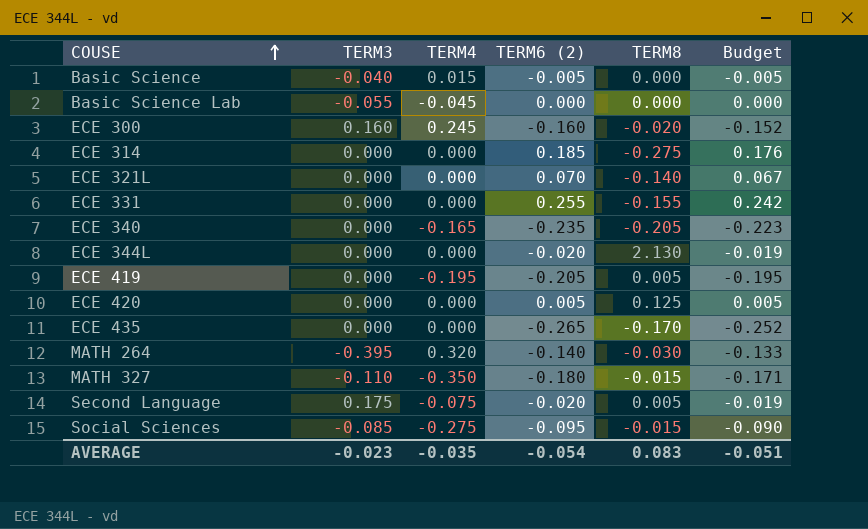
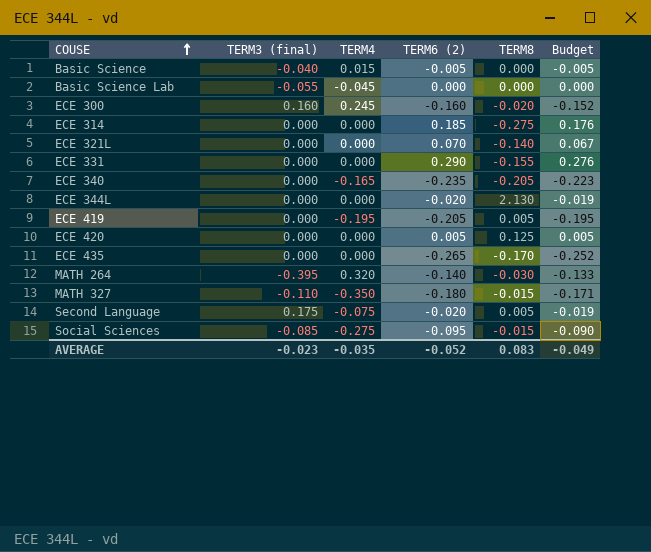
column name: TERM3 -> TERM3 (final)
ECE 331 | TERM6 (2): 0.255 -> 0.290
ECE 331 | Budget: 0.242 -> 0.276
AVERAGE | TERM6 (2): -0.054 -> -0.052
AVERAGE | Budget: -0.051 -> -0.049

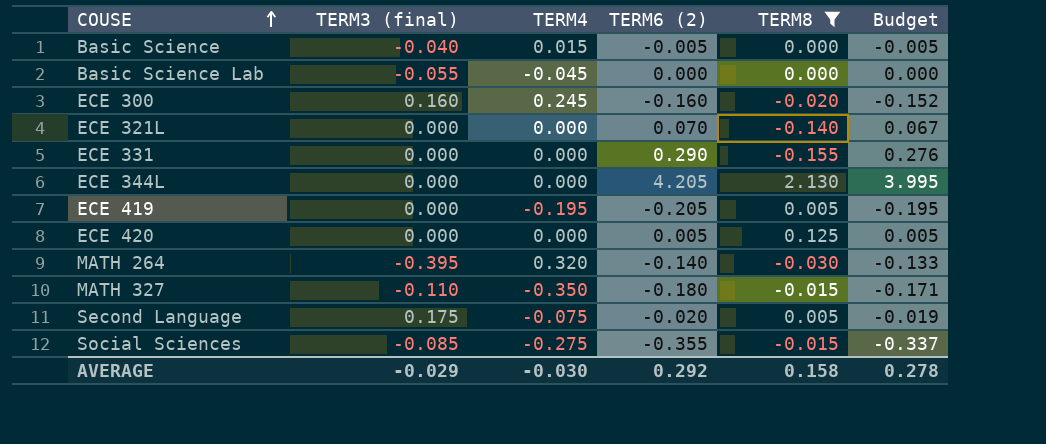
filter: none -> TERM8 >= -0.155
ECE 344L | TERM6 (2): -0.020 -> 4.205
ECE 344L | Budget: -0.019 -> 3.995
Social Sciences | TERM6 (2): -0.095 -> -0.355
Social Sciences | Budget: -0.090 -> -0.337
AVERAGE | TERM3 (final): -0.023 -> -0.029
AVERAGE | TERM4: -0.035 -> -0.030
AVERAGE | TERM6 (2): -0.052 -> 0.292
AVERAGE | TERM8: 0.083 -> 0.158
AVERAGE | Budget: -0.049 -> 0.278

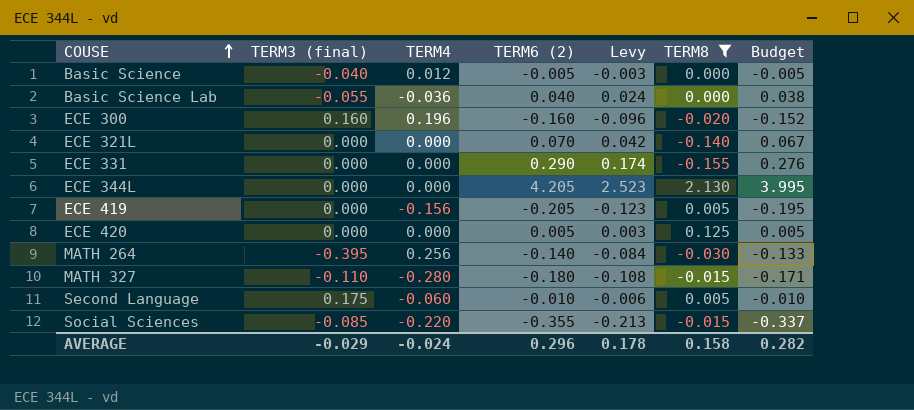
column Levy | formula: none -> [TERM6 (2)] * 0.6
Basic Science | TERM4: 0.015 -> 0.012
Basic Science Lab | TERM4: -0.045 -> -0.036
Basic Science Lab | TERM6 (2): 0.000 -> 0.040
Basic Science Lab | Budget: 0.000 -> 0.038
ECE 300 | TERM4: 0.245 -> 0.196
ECE 419 | TERM4: -0.195 -> -0.156
MATH 264 | TERM4: 0.320 -> 0.256
MATH 327 | TERM4: -0.350 -> -0.280
Second Language | TERM4: -0.075 -> -0.060
Second Language | TERM6 (2): -0.020 -> -0.010
Second Language | Budget: -0.019 -> -0.010
Social Sciences | TERM4: -0.275 -> -0.220
AVERAGE | TERM4: -0.030 -> -0.024
AVERAGE | TERM6 (2): 0.292 -> 0.296
AVERAGE | Budget: 0.278 -> 0.282

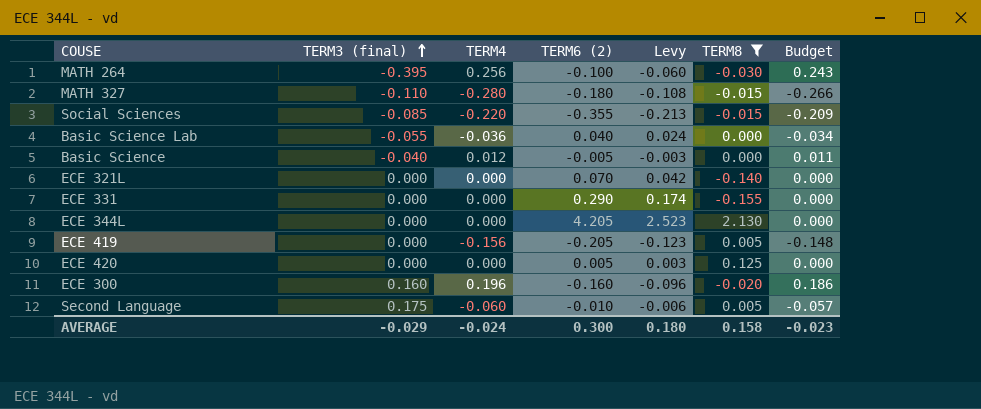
row order: COUSE ascending -> TERM3 (final) ascending
column Budget | formula: [TERM6 (2)] * 0.95 -> [TERM4] * 0.95
MATH 264 | TERM6 (2): -0.140 -> -0.100
MATH 264 | Levy: -0.084 -> -0.060
AVERAGE | TERM6 (2): 0.296 -> 0.300
AVERAGE | Levy: 0.178 -> 0.180
AVERAGE | Budget: 0.282 -> -0.023

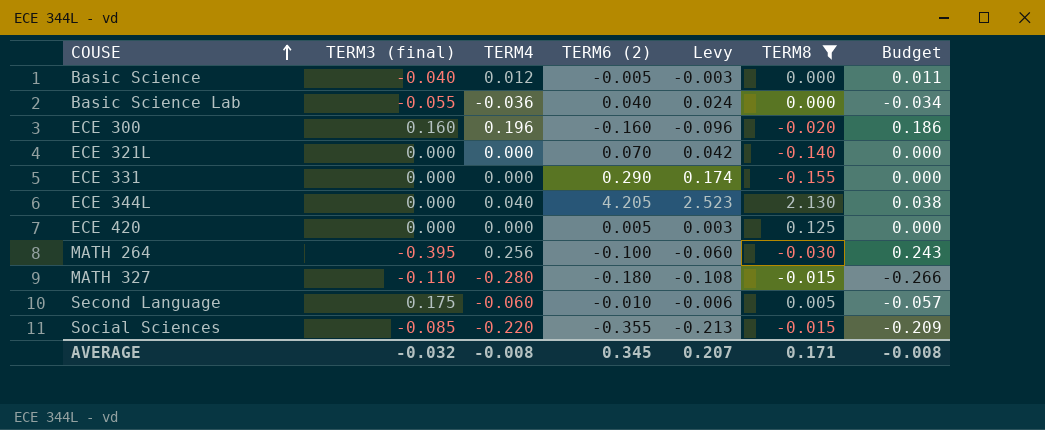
row order: TERM3 (final) ascending -> COUSE ascending
row ECE 419: 0.000 | -0.156 | -0.205 | -0.123 | 0.005 | -0.148 -> none
ECE 344L | TERM4: 0.000 -> 0.040
ECE 344L | Budget: 0.000 -> 0.038
AVERAGE | TERM3 (final): -0.029 -> -0.032
AVERAGE | TERM4: -0.024 -> -0.008
AVERAGE | TERM6 (2): 0.300 -> 0.345
AVERAGE | Levy: 0.180 -> 0.207
AVERAGE | TERM8: 0.158 -> 0.171
AVERAGE | Budget: -0.023 -> -0.008

